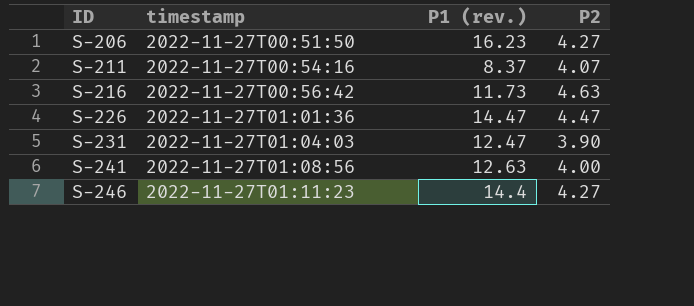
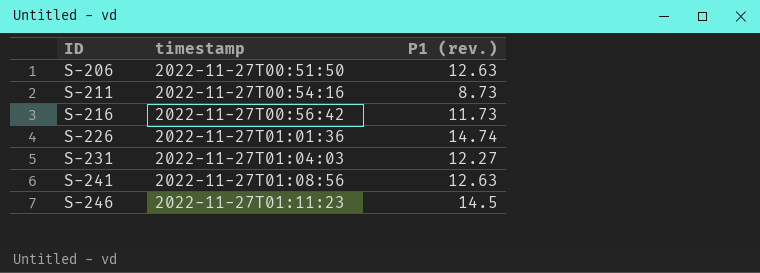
column P2 | position: 4 -> none
S-206 | P1 (rev.): 16.23 -> 12.63
S-211 | P1 (rev.): 8.37 -> 8.73
S-226 | P1 (rev.): 14.47 -> 14.74
S-231 | P1 (rev.): 12.47 -> 12.27
S-246 | P1 (rev.): 14.4 -> 14.5

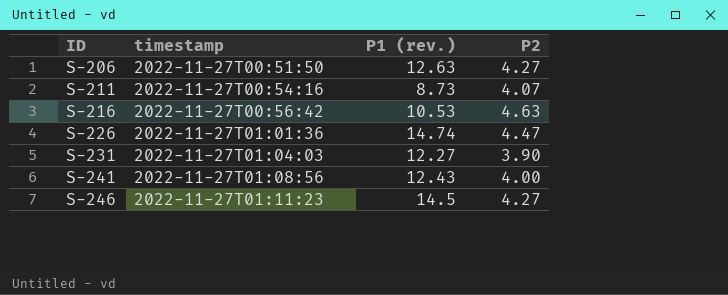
column P2 | position: none -> 4
S-216 | P1 (rev.): 11.73 -> 10.53
S-241 | P1 (rev.): 12.63 -> 12.43

